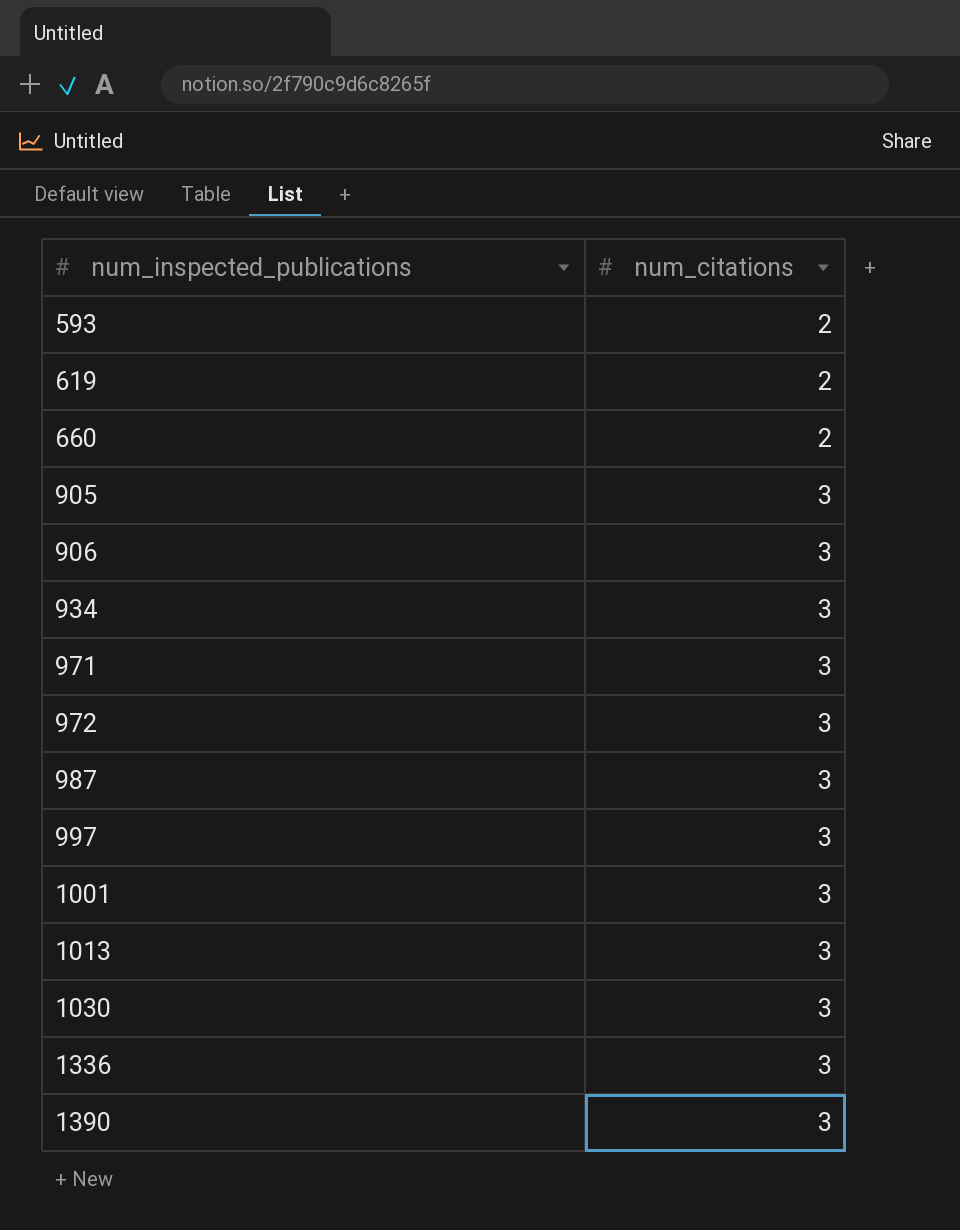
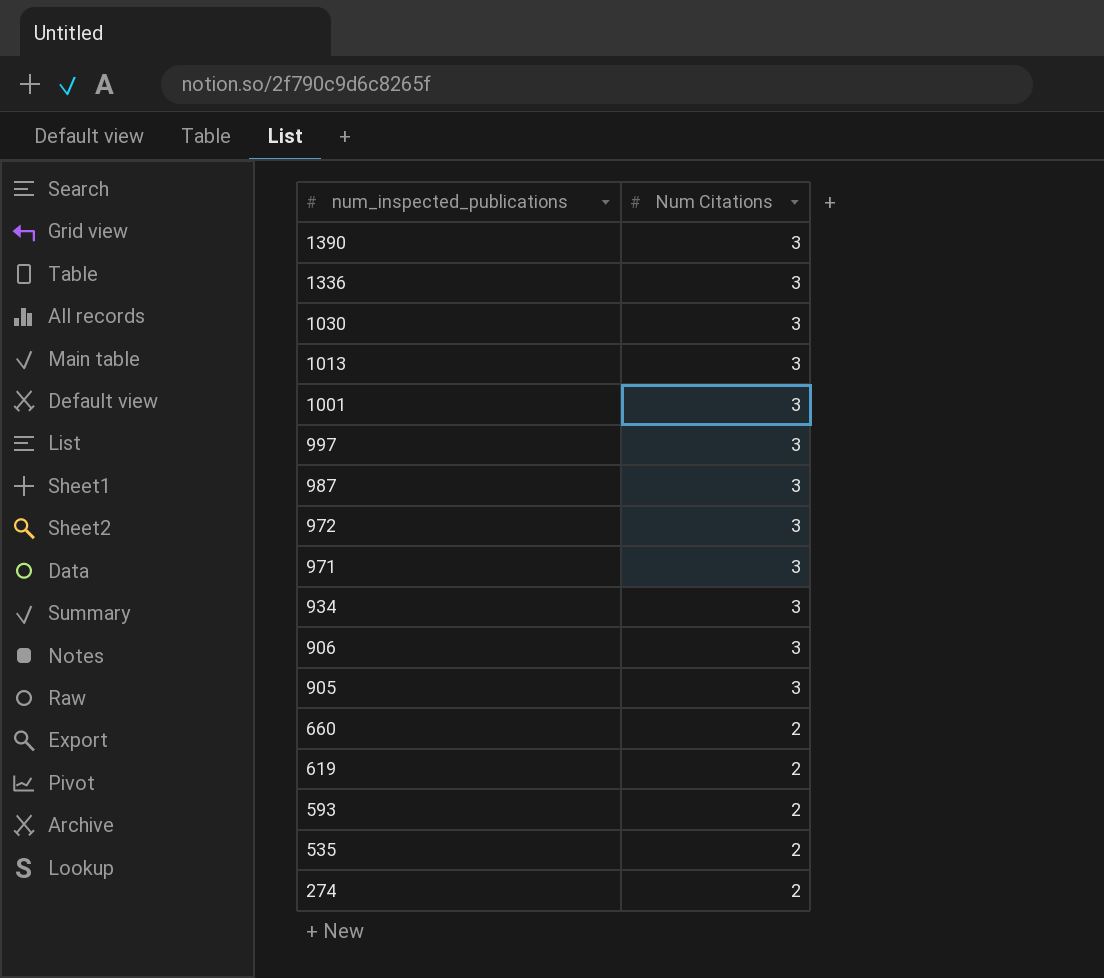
row order: num_inspected_publications ascending -> num_inspected_publications descending
column name: num_citations -> Num Citations
row 535: none -> 2
row 274: none -> 2

